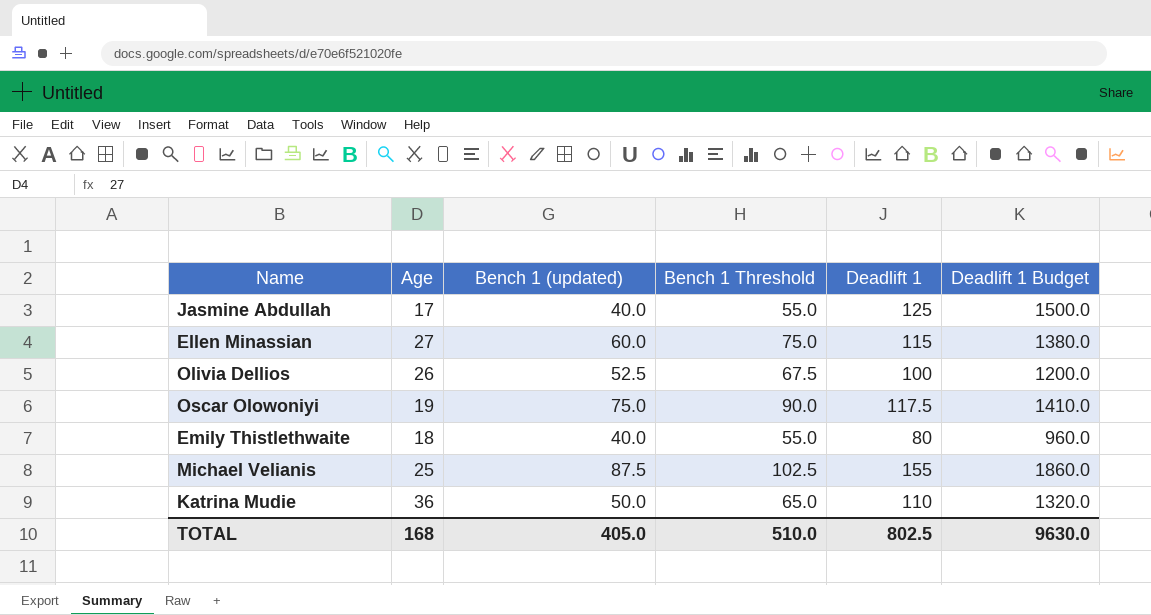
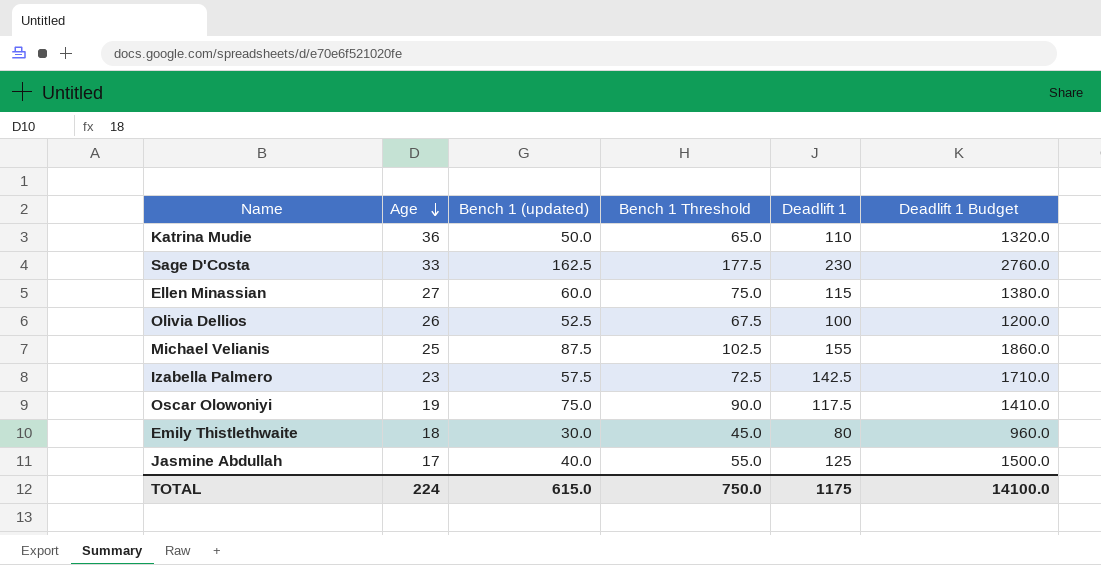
row order: none -> Age descending
row Sage D'Costa: none -> 33 | 162.5 | 177.5 | 230 | 2760.0
row Izabella Palmero: none -> 23 | 57.5 | 72.5 | 142.5 | 1710.0
Emily Thistlethwaite | Bench 1 (updated): 40.0 -> 30.0
Emily Thistlethwaite | Bench 1 Threshold: 55.0 -> 45.0
TOTAL | Age: 168 -> 224
TOTAL | Bench 1 (updated): 405.0 -> 615.0
TOTAL | Bench 1 Threshold: 510.0 -> 750.0
TOTAL | Deadlift 1: 802.5 -> 1175
TOTAL | Deadlift 1 Budget: 9630.0 -> 14100.0

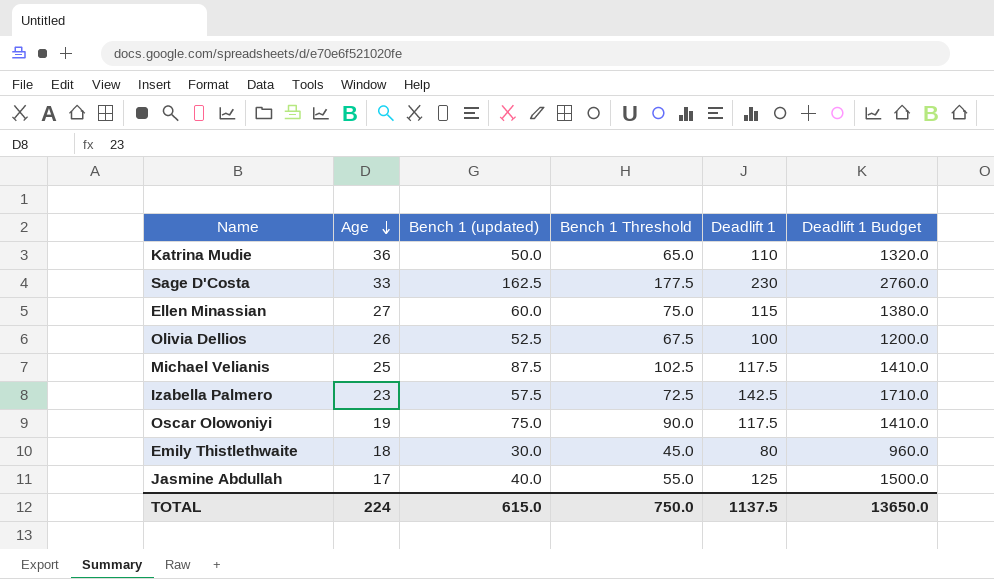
Michael Velianis | Deadlift 1: 155 -> 117.5
Michael Velianis | Deadlift 1 Budget: 1860.0 -> 1410.0
TOTAL | Deadlift 1: 1175 -> 1137.5
TOTAL | Deadlift 1 Budget: 14100.0 -> 13650.0

